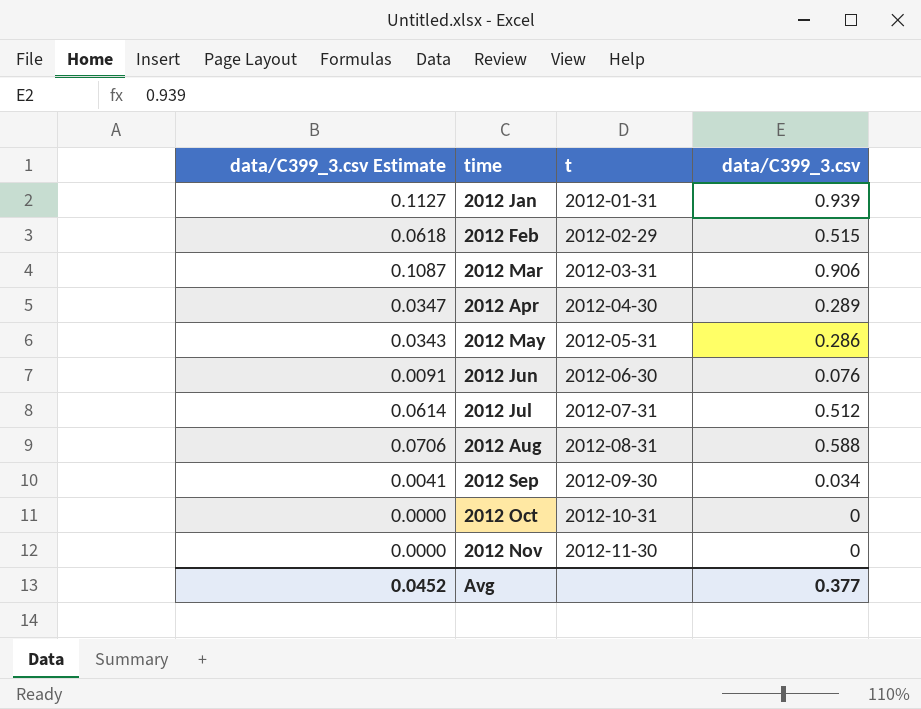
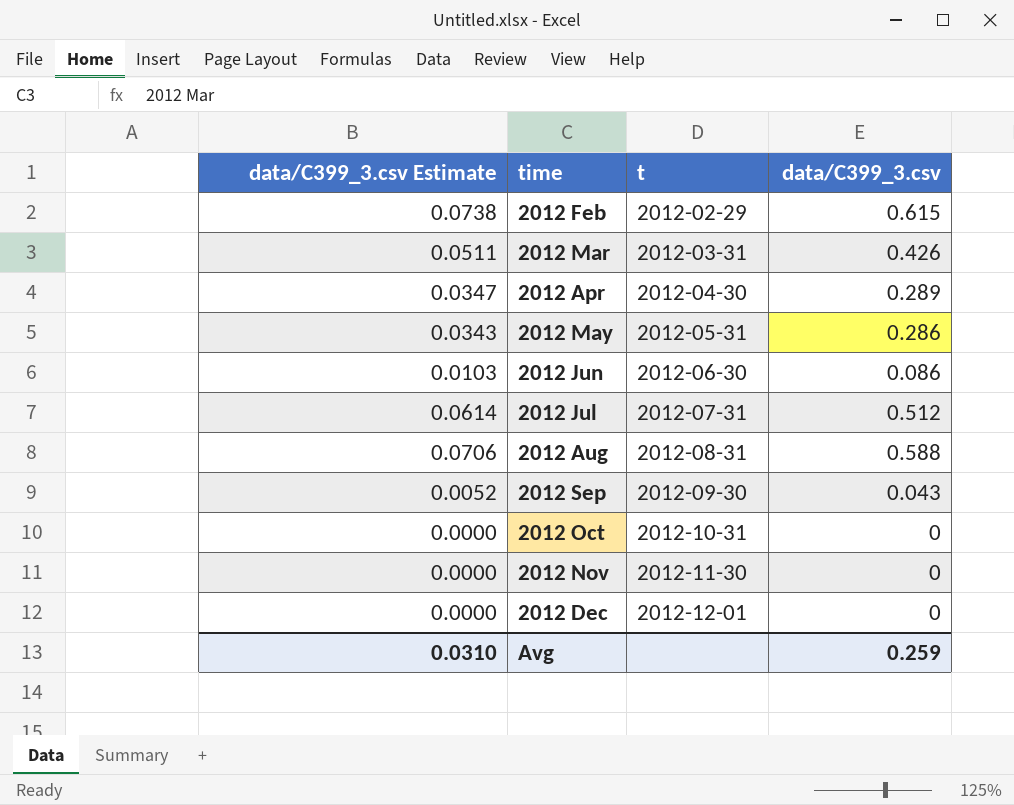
row 2012 Jan: 0.1127 | 2012-01-31 | 0.939 -> none
2012 Feb | data/C399_3.csv Estimate: 0.0618 -> 0.0738
2012 Feb | data/C399_3.csv: 0.515 -> 0.615
2012 Mar | data/C399_3.csv Estimate: 0.1087 -> 0.0511
2012 Mar | data/C399_3.csv: 0.906 -> 0.426
2012 Jun | data/C399_3.csv Estimate: 0.0091 -> 0.0103
2012 Jun | data/C399_3.csv: 0.076 -> 0.086
2012 Sep | data/C399_3.csv Estimate: 0.0041 -> 0.0052
2012 Sep | data/C399_3.csv: 0.034 -> 0.043
row 2012 Dec: none -> 0.0000 | 2012-12-01 | 0
Avg | data/C399_3.csv Estimate: 0.0452 -> 0.0310
Avg | data/C399_3.csv: 0.377 -> 0.259

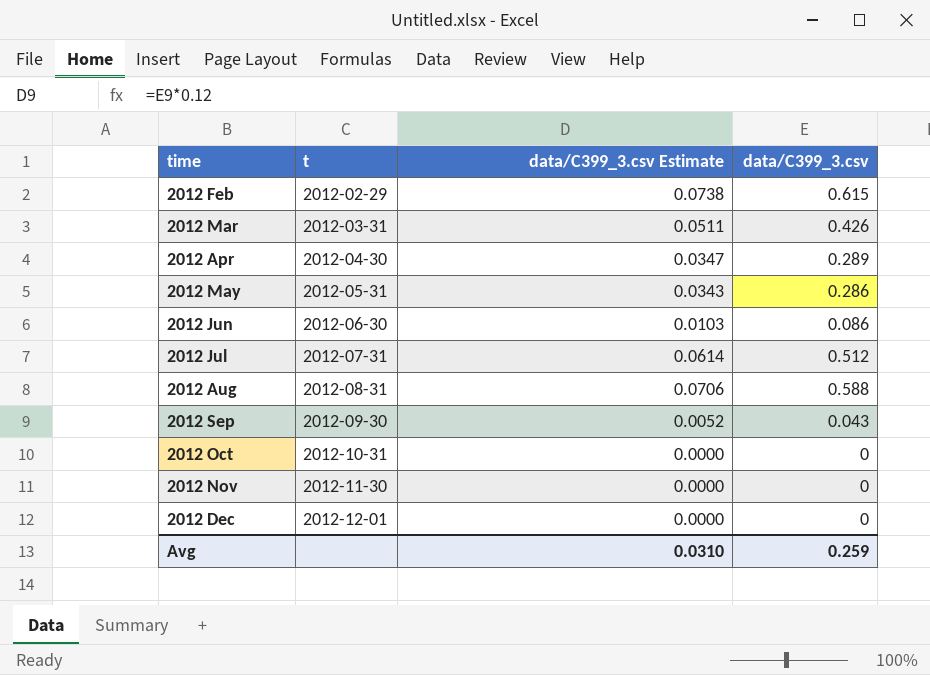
column data/C399_3.csv Estimate | position: 1 -> 3

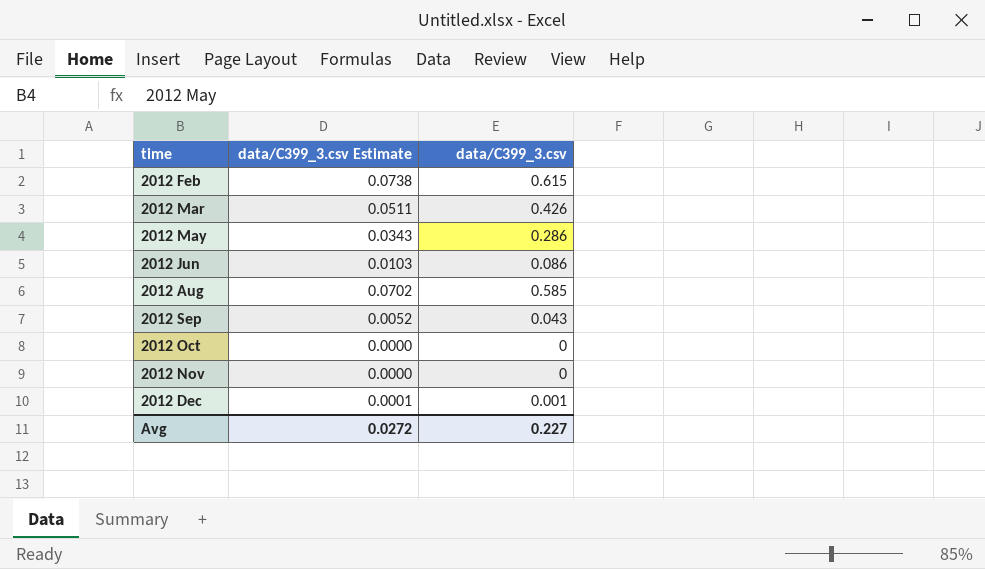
column t | position: 2 -> none
row 2012 Apr: 2012-04-30 | 0.0347 | 0.289 -> none
row 2012 Jul: 2012-07-31 | 0.0614 | 0.512 -> none
2012 Aug | data/C399_3.csv Estimate: 0.0706 -> 0.0702
2012 Aug | data/C399_3.csv: 0.588 -> 0.585
2012 Dec | data/C399_3.csv Estimate: 0.0000 -> 0.0001
2012 Dec | data/C399_3.csv: 0 -> 0.001
Avg | data/C399_3.csv Estimate: 0.0310 -> 0.0272
Avg | data/C399_3.csv: 0.259 -> 0.227

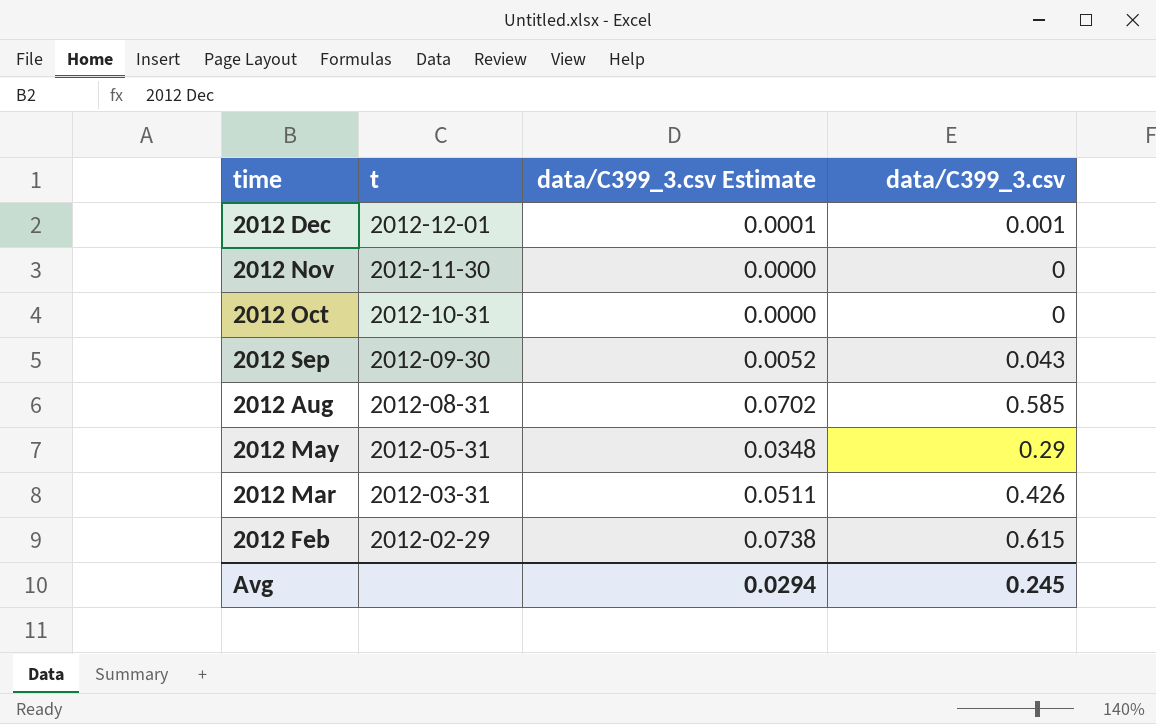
row order: time ascending -> time descending
column t | position: none -> 2
row 2012 Jun: 0.0103 | 0.086 -> none
2012 May | data/C399_3.csv Estimate: 0.0343 -> 0.0348
2012 May | data/C399_3.csv: 0.286 -> 0.29
Avg | data/C399_3.csv Estimate: 0.0272 -> 0.0294
Avg | data/C399_3.csv: 0.227 -> 0.245

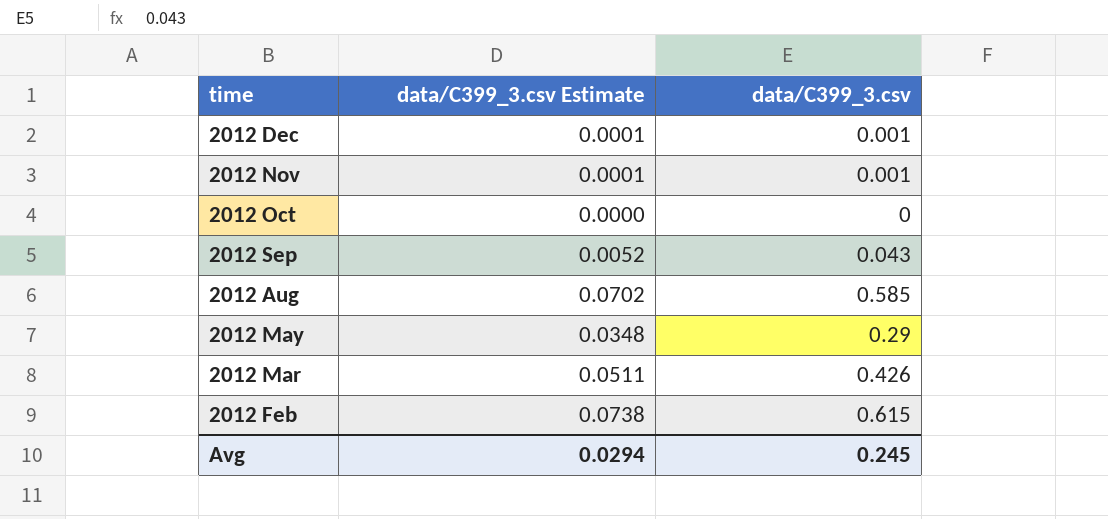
column t | position: 2 -> none
2012 Nov | data/C399_3.csv Estimate: 0.0000 -> 0.0001
2012 Nov | data/C399_3.csv: 0 -> 0.001

